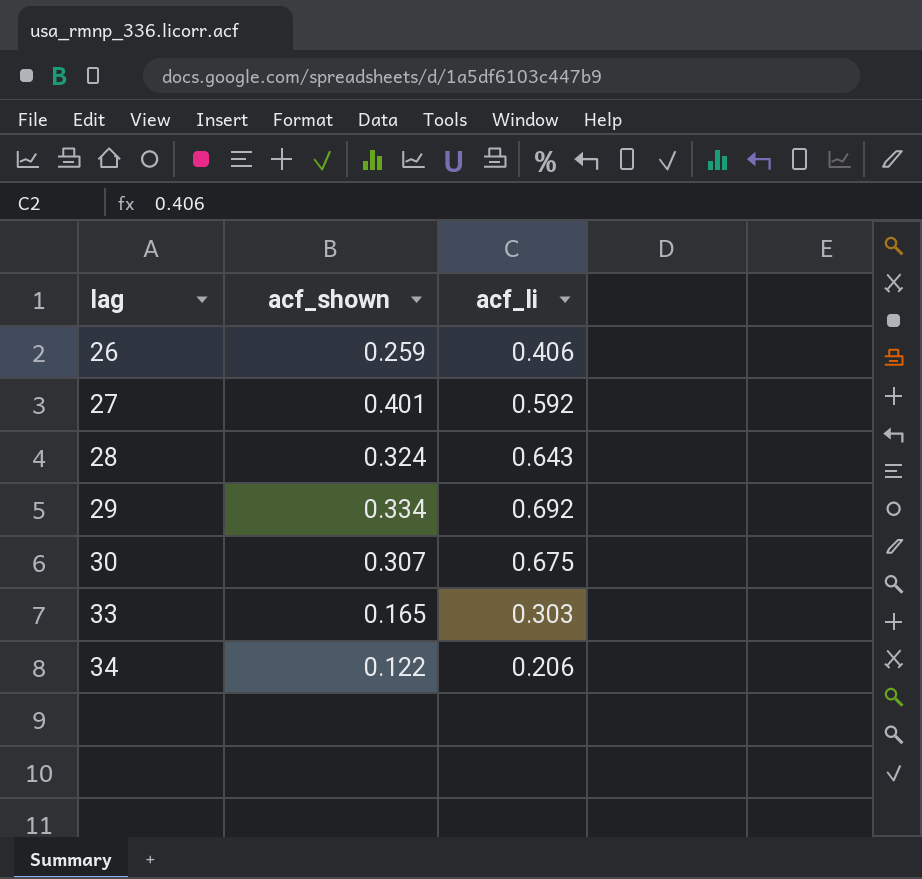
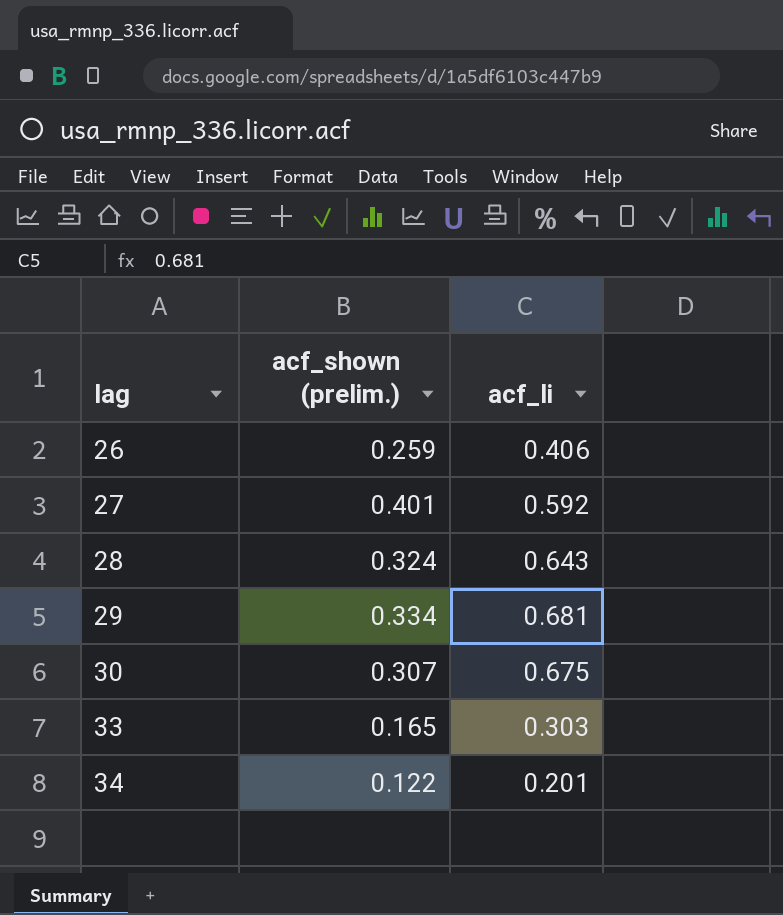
column name: acf_shown -> acf_shown (prelim.)
29 | acf_li: 0.692 -> 0.681
34 | acf_li: 0.206 -> 0.201

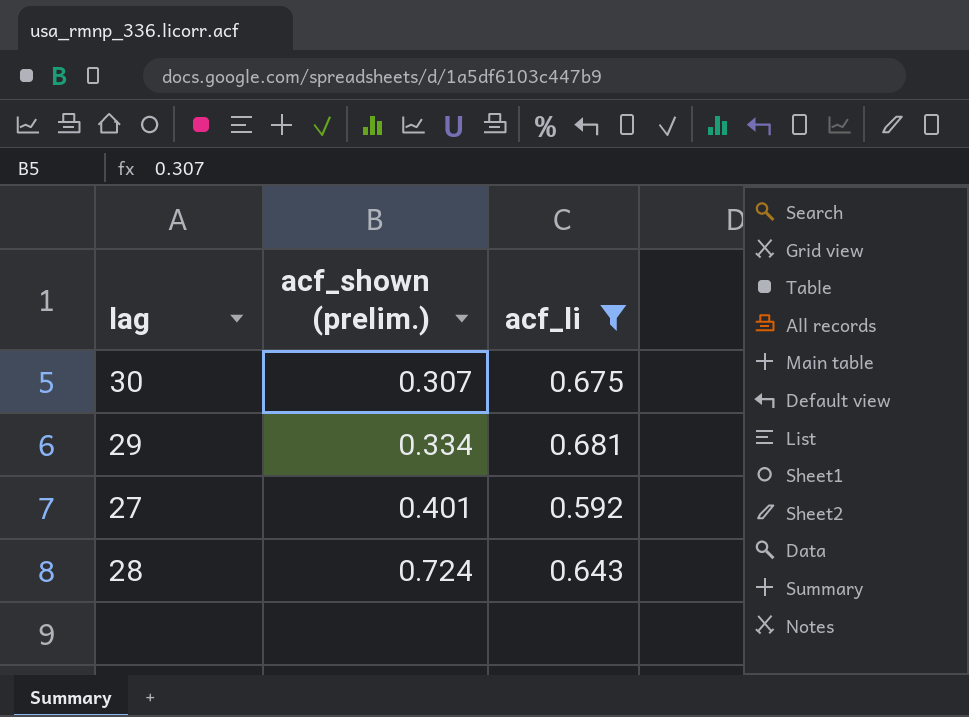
filter: none -> acf_li >= 0.592
row order: lag ascending -> acf_shown (prelim.) ascending
28 | acf_shown (prelim.): 0.324 -> 0.724

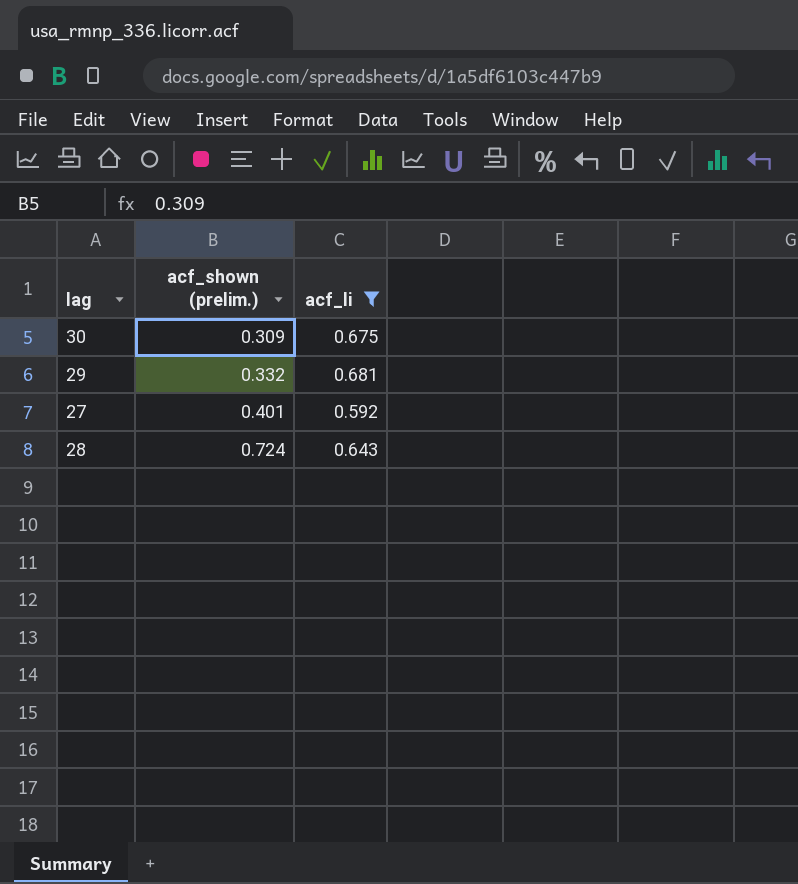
30 | acf_shown (prelim.): 0.307 -> 0.309
29 | acf_shown (prelim.): 0.334 -> 0.332

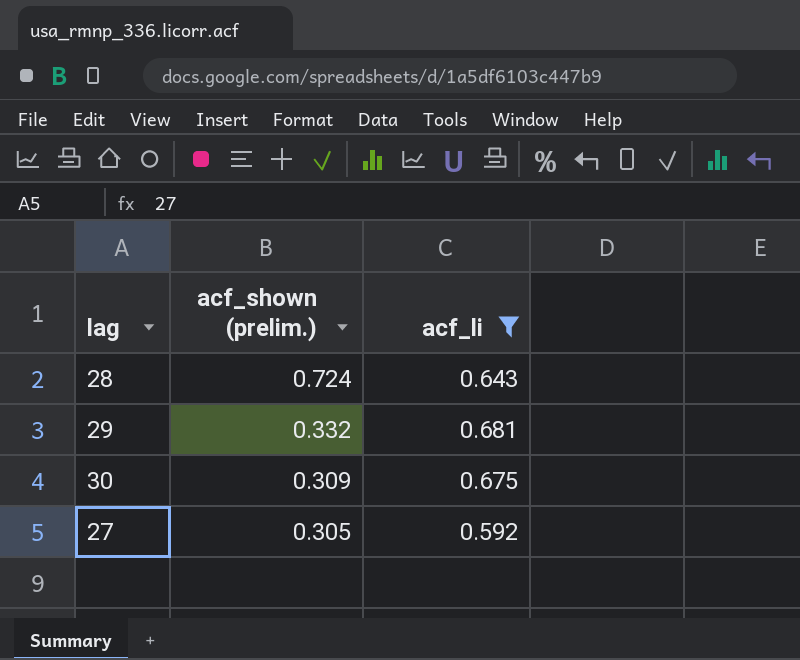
row order: acf_shown (prelim.) ascending -> acf_shown (prelim.) descending
27 | acf_shown (prelim.): 0.401 -> 0.305

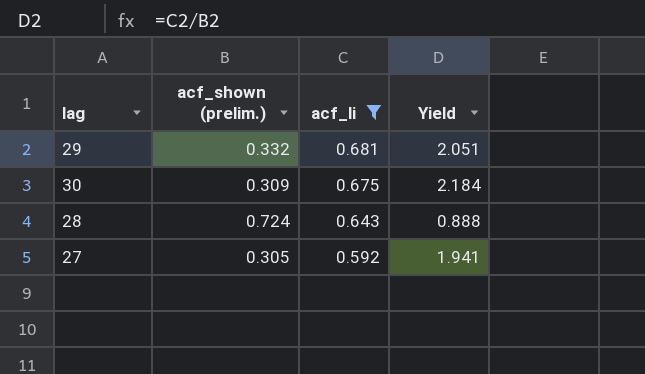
row order: acf_shown (prelim.) descending -> acf_li descending
column Yield | formula: none -> [acf_li] / [acf_shown (prelim.)]

